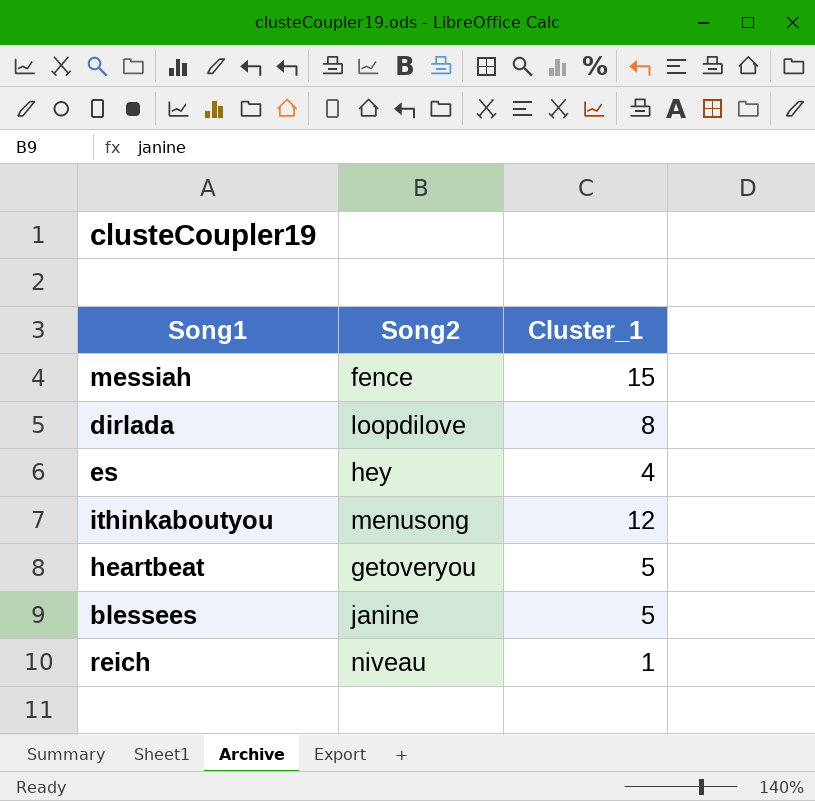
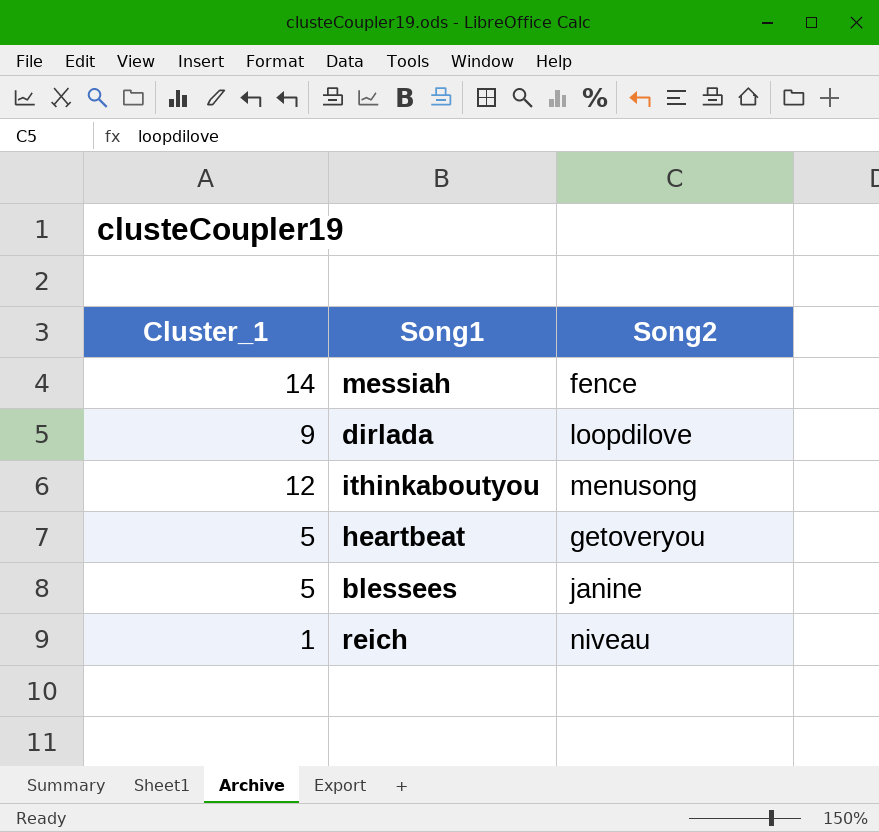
column Cluster_1 | position: 3 -> 1
row es: hey | 4 -> none
messiah | Cluster_1: 15 -> 14
dirlada | Cluster_1: 8 -> 9

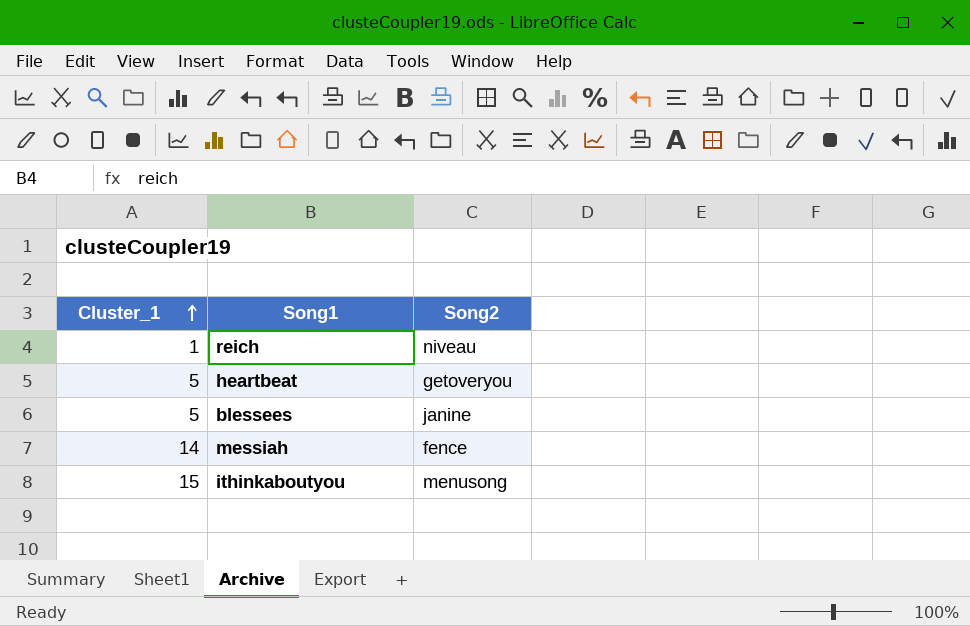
row order: none -> Cluster_1 ascending
row dirlada: 9 | loopdilove -> none
ithinkaboutyou | Cluster_1: 12 -> 15

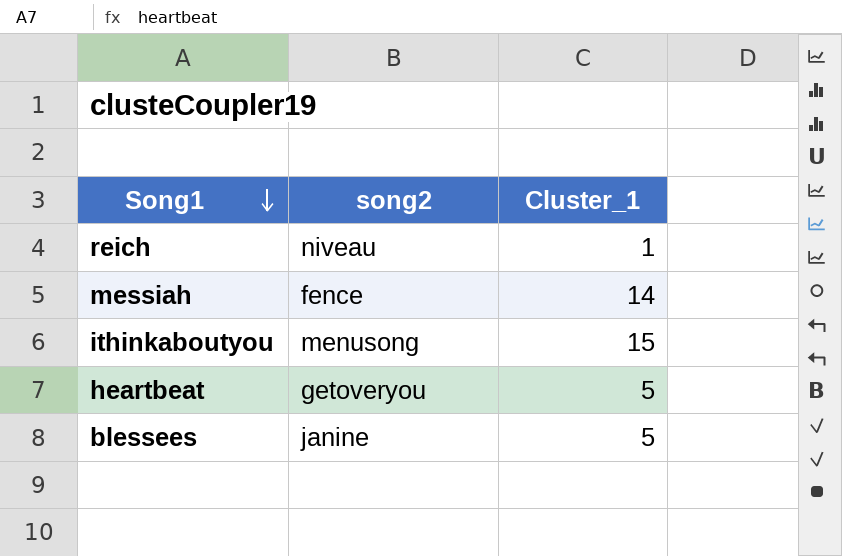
row order: Cluster_1 ascending -> Song1 descending
column name: Song2 -> song2
column Cluster_1 | position: 1 -> 3

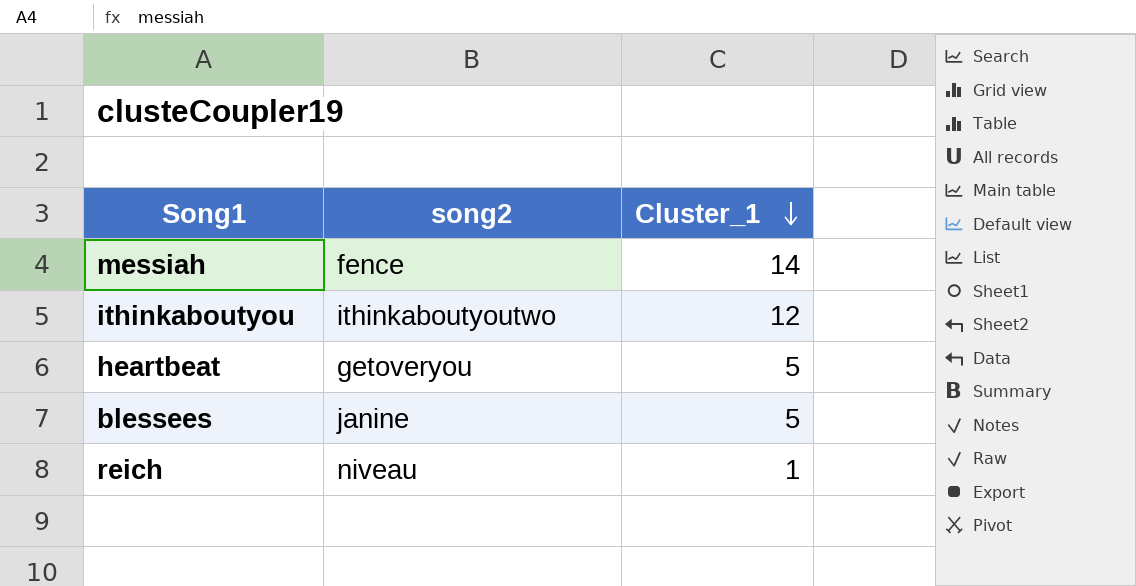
row order: Song1 descending -> Cluster_1 descending
ithinkaboutyou | song2: menusong -> ithinkaboutyoutwo
ithinkaboutyou | Cluster_1: 15 -> 12

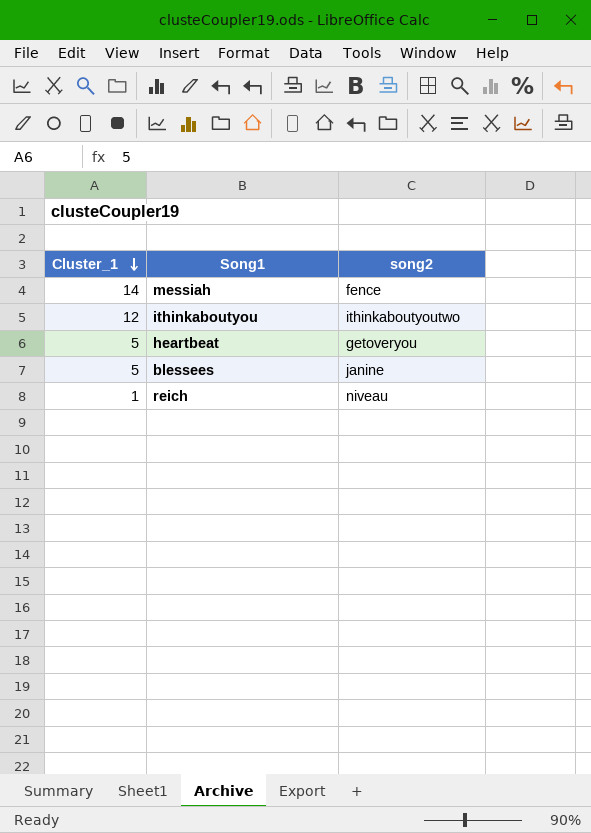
column Cluster_1 | position: 3 -> 1

